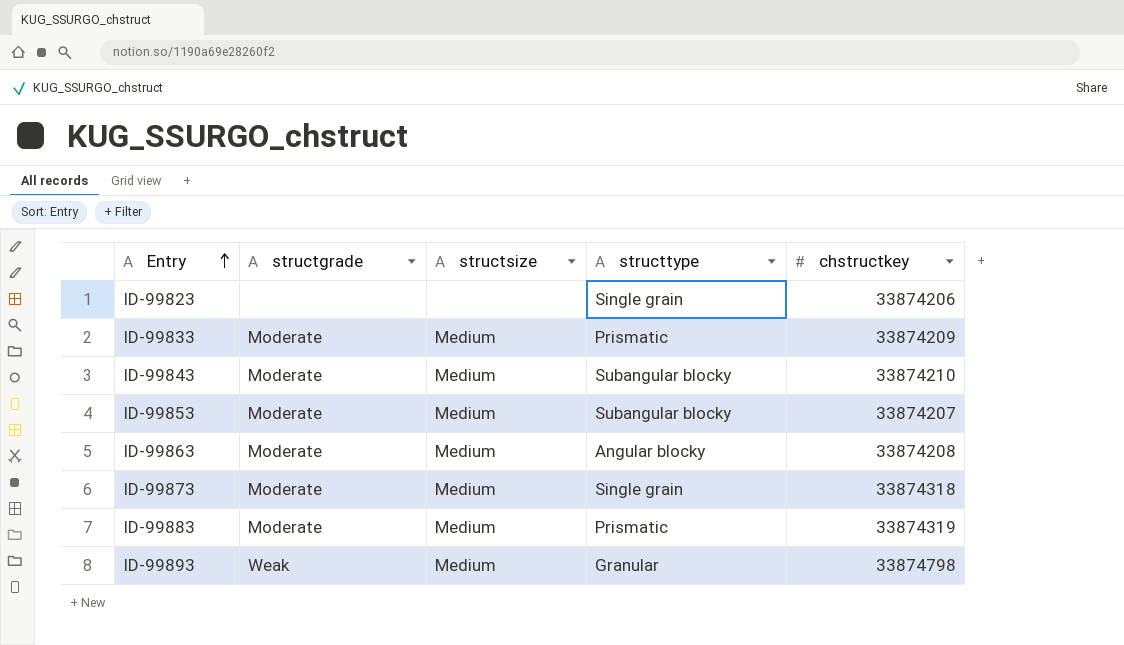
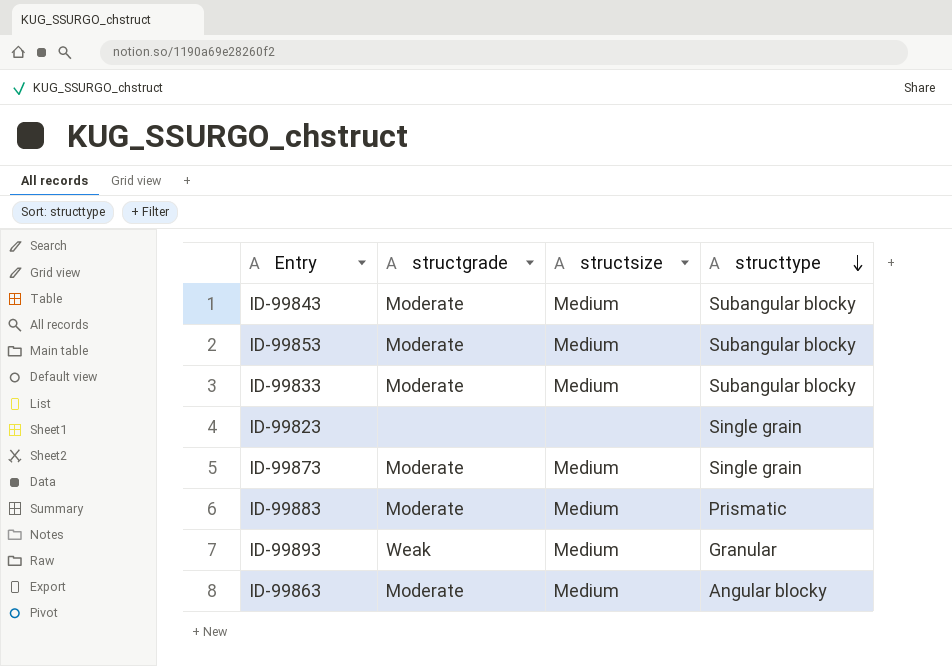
row order: Entry ascending -> structtype descending
column chstructkey | position: 5 -> none
ID-99833 | structtype: Prismatic -> Subangular blocky

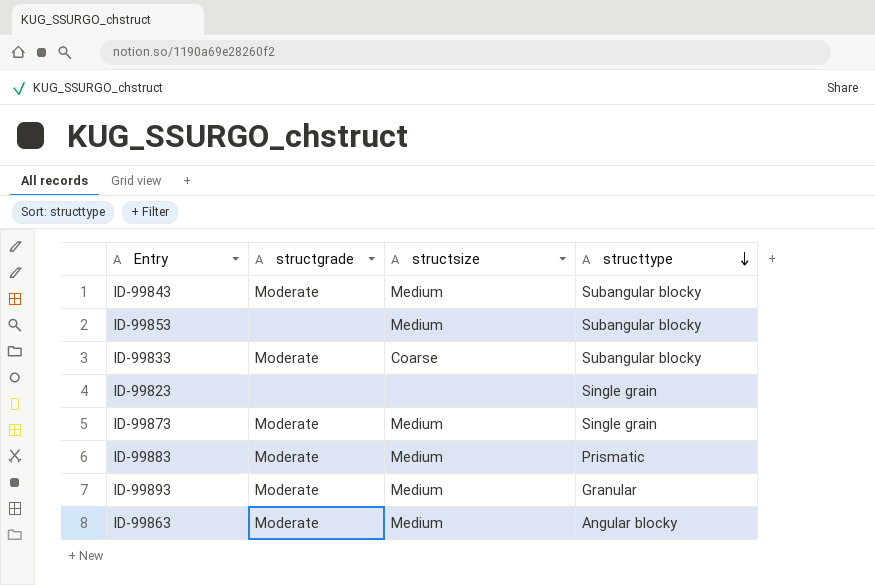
ID-99853 | structgrade: Moderate -> none
ID-99833 | structsize: Medium -> Coarse
ID-99893 | structgrade: Weak -> Moderate

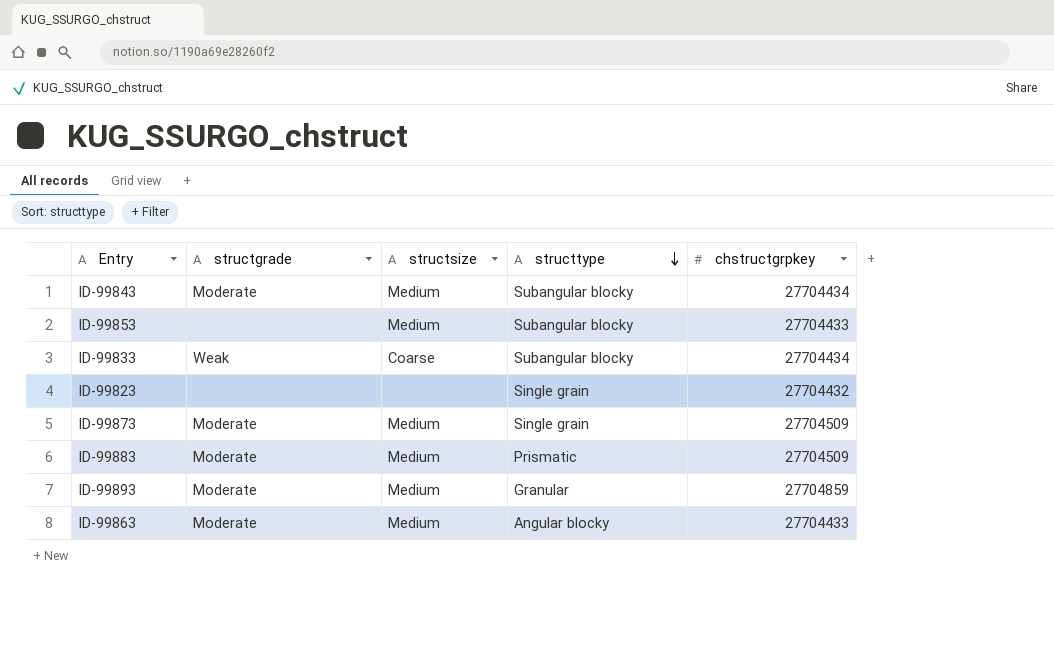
column chstructgrpkey | position: none -> 5
ID-99833 | structgrade: Moderate -> Weak

